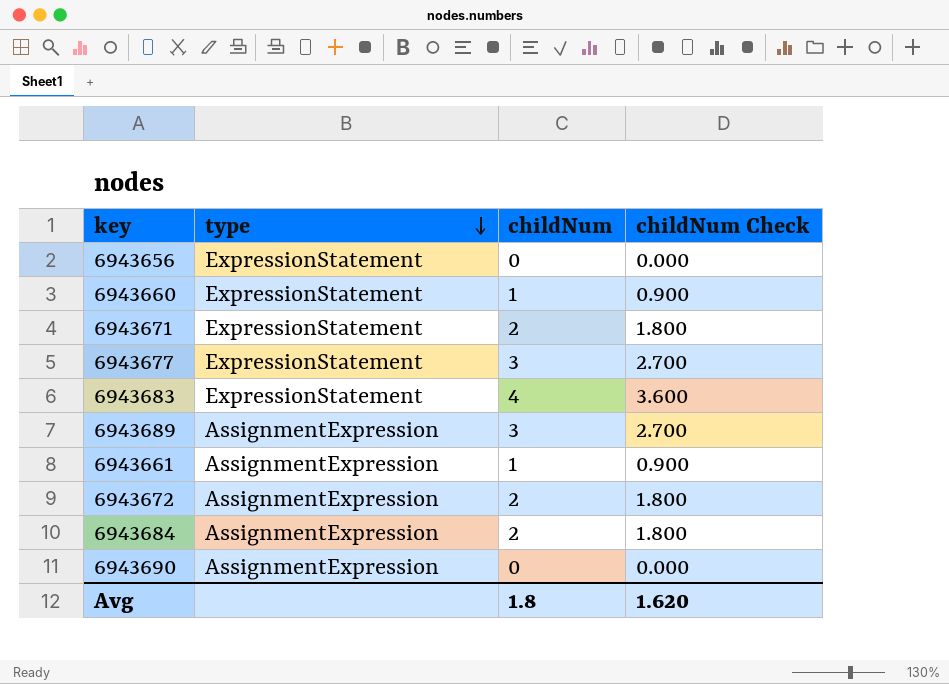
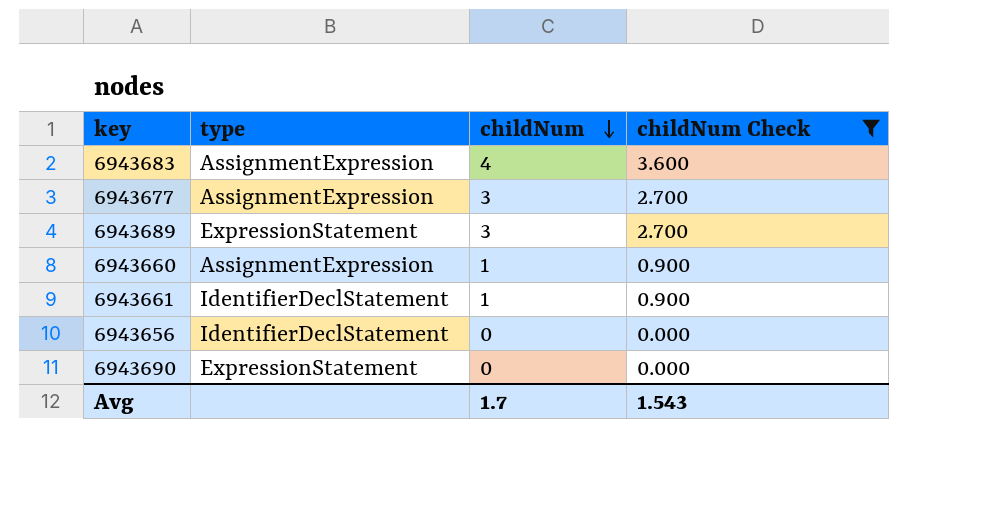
filter: none -> childNum Check != 1.800
row order: type descending -> childNum descending
6943683 | type: ExpressionStatement -> AssignmentExpression
6943677 | type: ExpressionStatement -> AssignmentExpression
6943689 | type: AssignmentExpression -> ExpressionStatement
6943660 | type: ExpressionStatement -> AssignmentExpression
6943661 | type: AssignmentExpression -> IdentifierDeclStatement
6943656 | type: ExpressionStatement -> IdentifierDeclStatement
6943690 | type: AssignmentExpression -> ExpressionStatement
Avg | childNum: 1.8 -> 1.7
Avg | childNum Check: 1.620 -> 1.543

